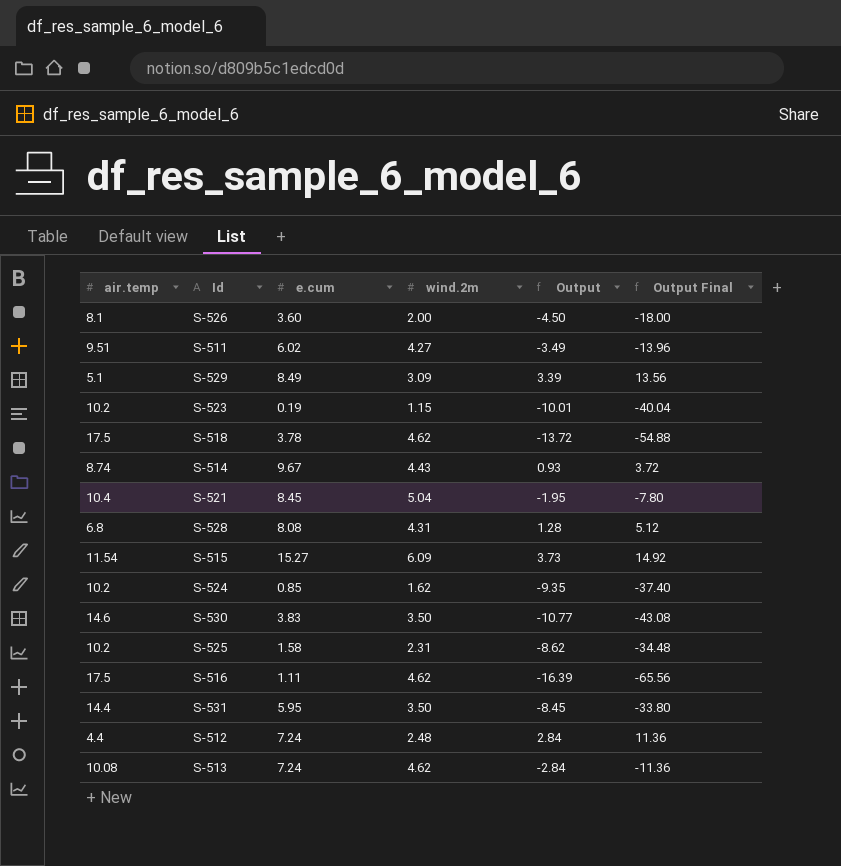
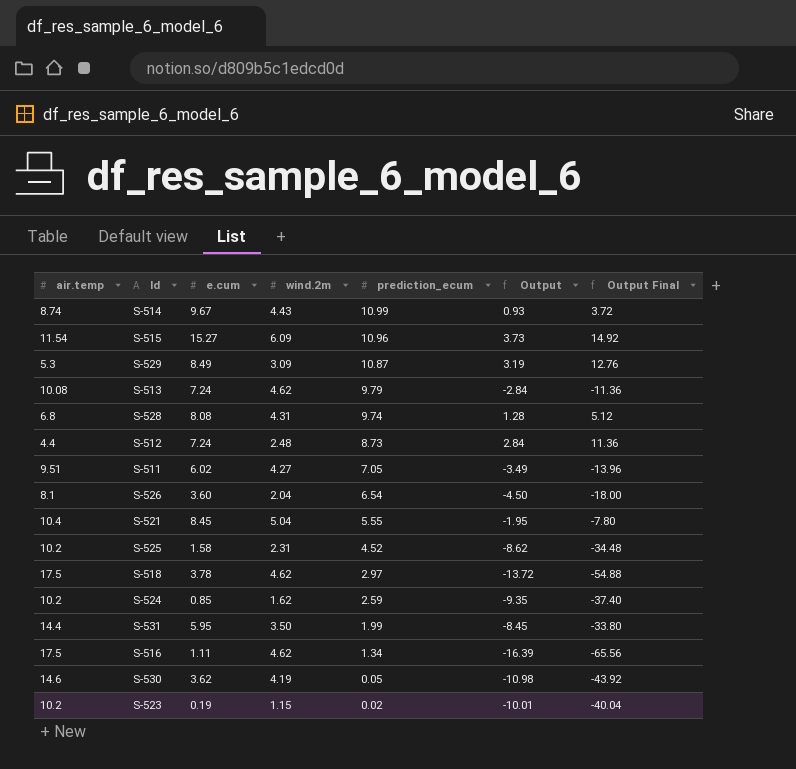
row order: none -> prediction_ecum descending
column prediction_ecum | position: none -> 5
S-529 | air.temp: 5.1 -> 5.3
S-529 | Output: 3.39 -> 3.19
S-529 | Output Final: 13.56 -> 12.76
S-526 | wind.2m: 2.00 -> 2.04
S-530 | e.cum: 3.83 -> 3.62
S-530 | wind.2m: 3.50 -> 4.19
S-530 | Output: -10.77 -> -10.98
S-530 | Output Final: -43.08 -> -43.92

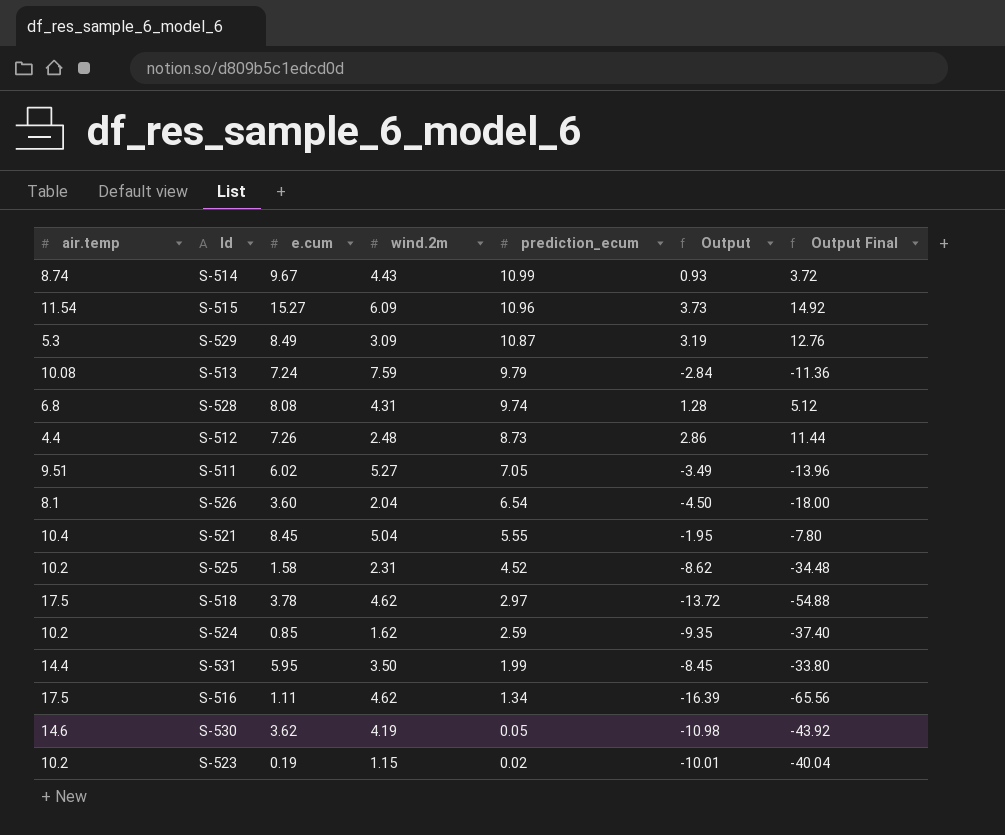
S-513 | wind.2m: 4.62 -> 7.59
S-512 | e.cum: 7.24 -> 7.26
S-512 | Output: 2.84 -> 2.86
S-512 | Output Final: 11.36 -> 11.44
S-511 | wind.2m: 4.27 -> 5.27

